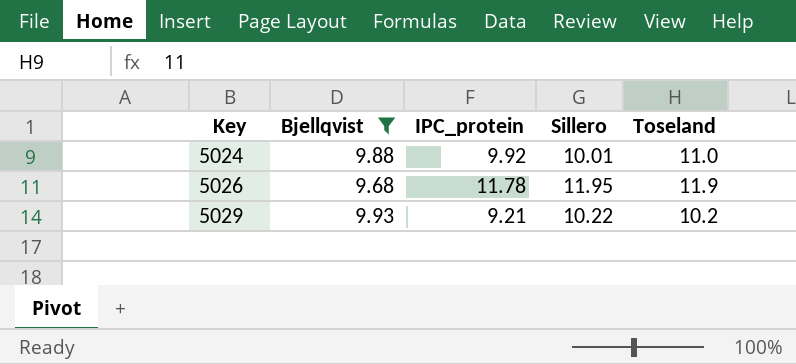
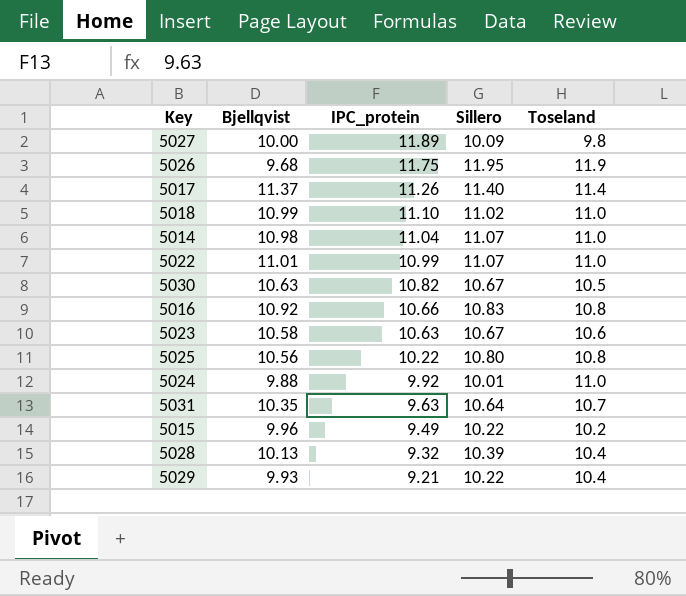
filter: Bjellqvist <= 9.93 -> none
row order: Key ascending -> IPC_protein descending
5026 | IPC_protein: 11.78 -> 11.75
5029 | Toseland: 10.2 -> 10.4

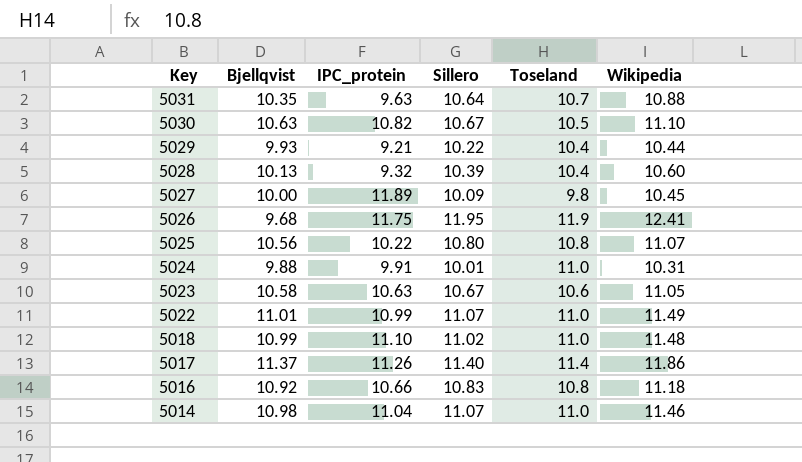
row order: IPC_protein descending -> Key descending
column Wikipedia | position: none -> 6
row 5015: 9.96 | 9.49 | 10.22 | 10.2 -> none
5024 | IPC_protein: 9.92 -> 9.91

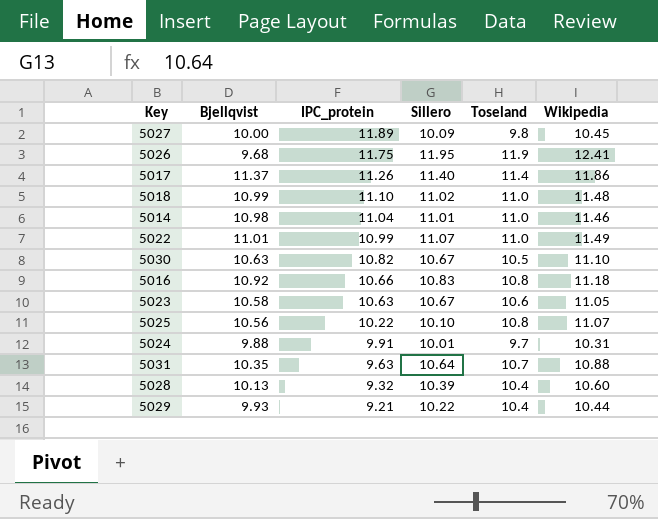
row order: Key descending -> IPC_protein descending
5014 | Sillero: 11.07 -> 11.01
5025 | Sillero: 10.80 -> 10.10
5024 | Toseland: 11.0 -> 9.7

